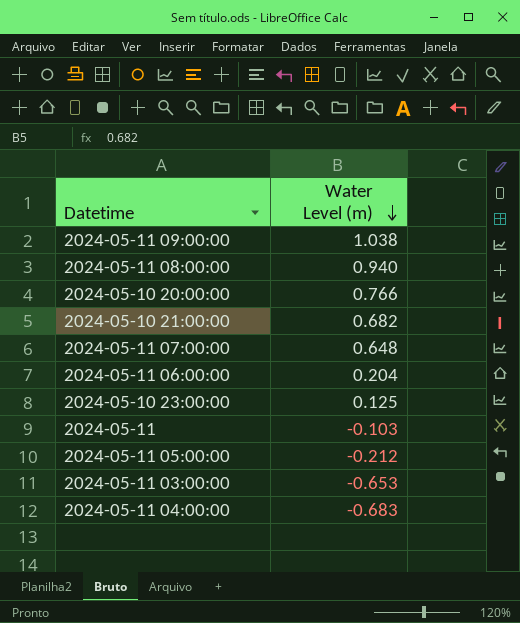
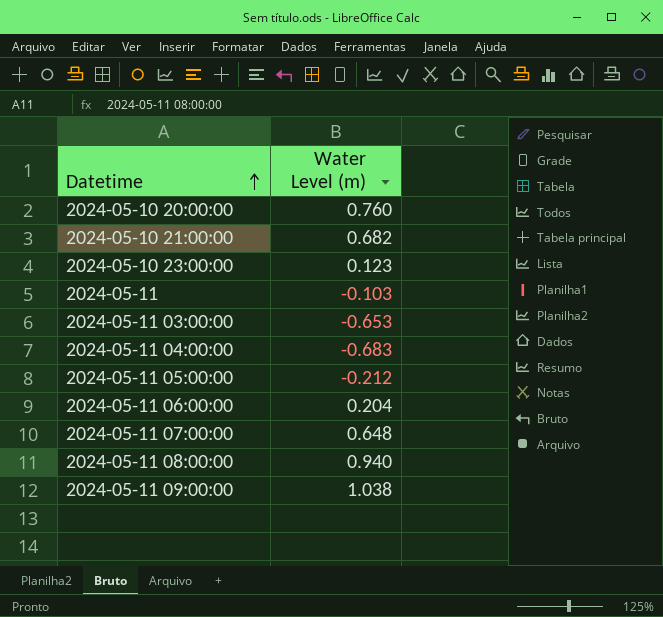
row order: Water Level (m) descending -> Datetime ascending
2024-05-10 20:00:00 | Water Level (m): 0.766 -> 0.760
2024-05-10 23:00:00 | Water Level (m): 0.125 -> 0.123

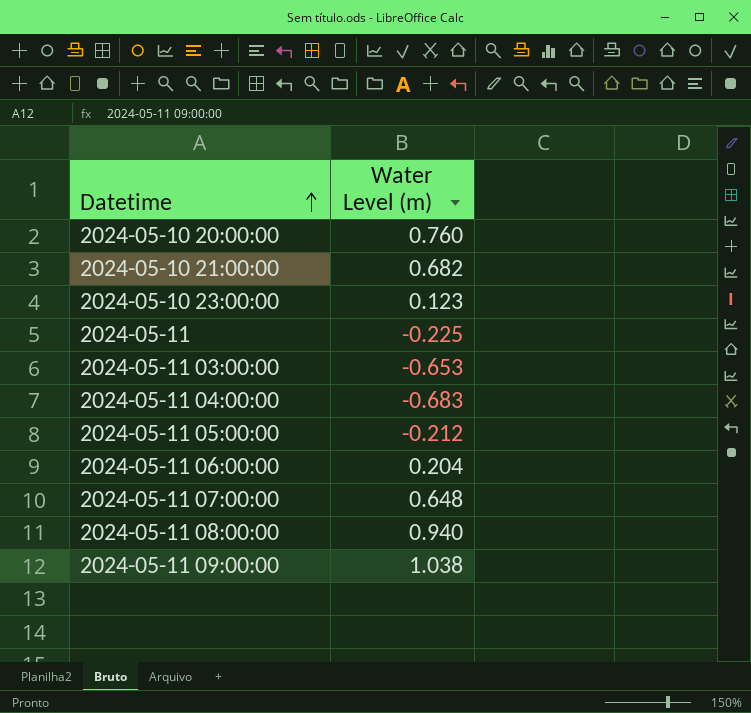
2024-05-11 | Water Level (m): -0.103 -> -0.225

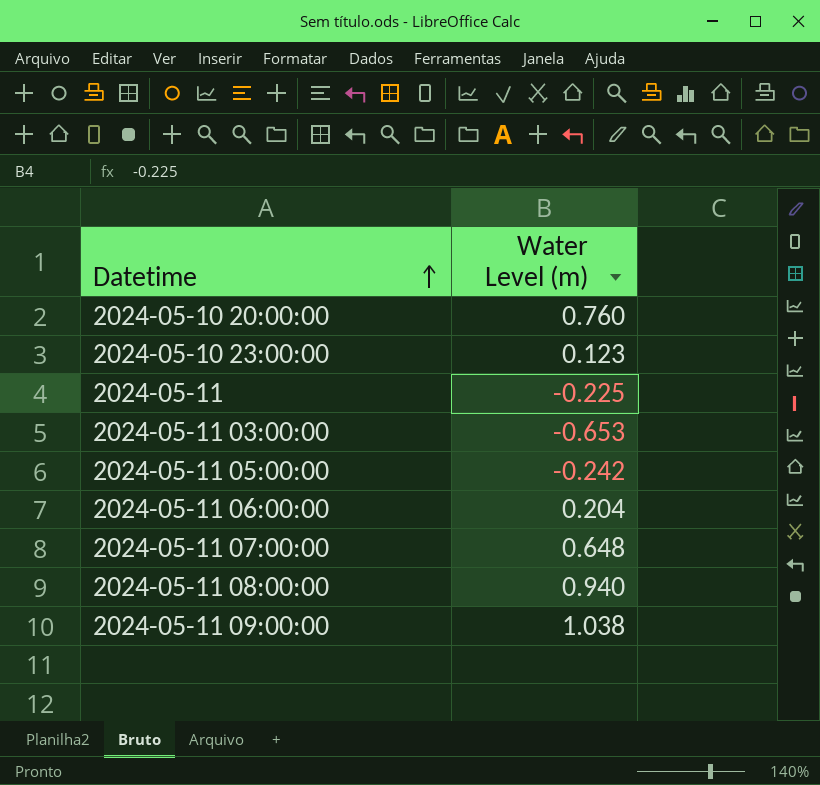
row 2024-05-10 21:00:00: 0.682 -> none
row 2024-05-11 04:00:00: -0.683 -> none
2024-05-11 05:00:00 | Water Level (m): -0.212 -> -0.242

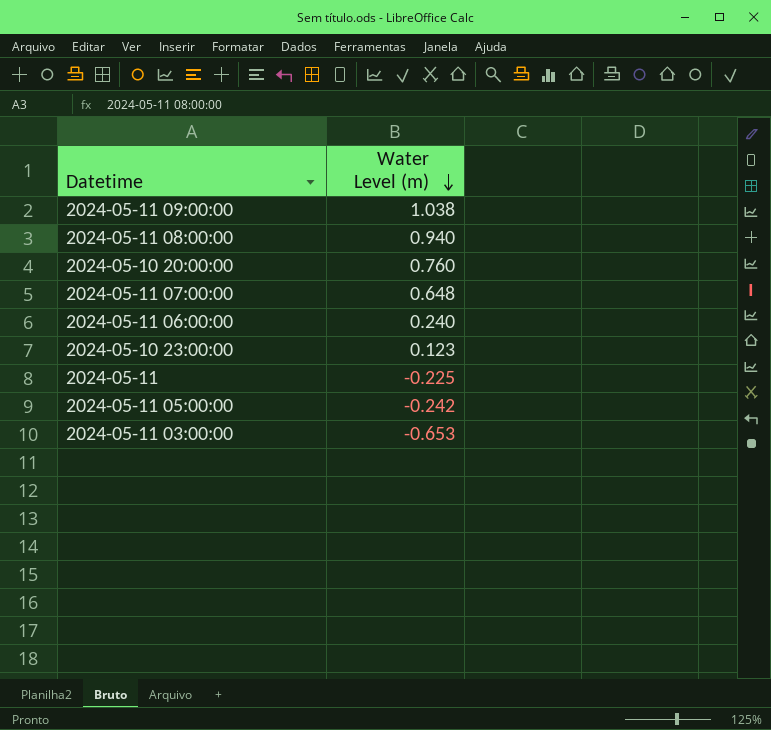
row order: Datetime ascending -> Water Level (m) descending
2024-05-11 06:00:00 | Water Level (m): 0.204 -> 0.240

